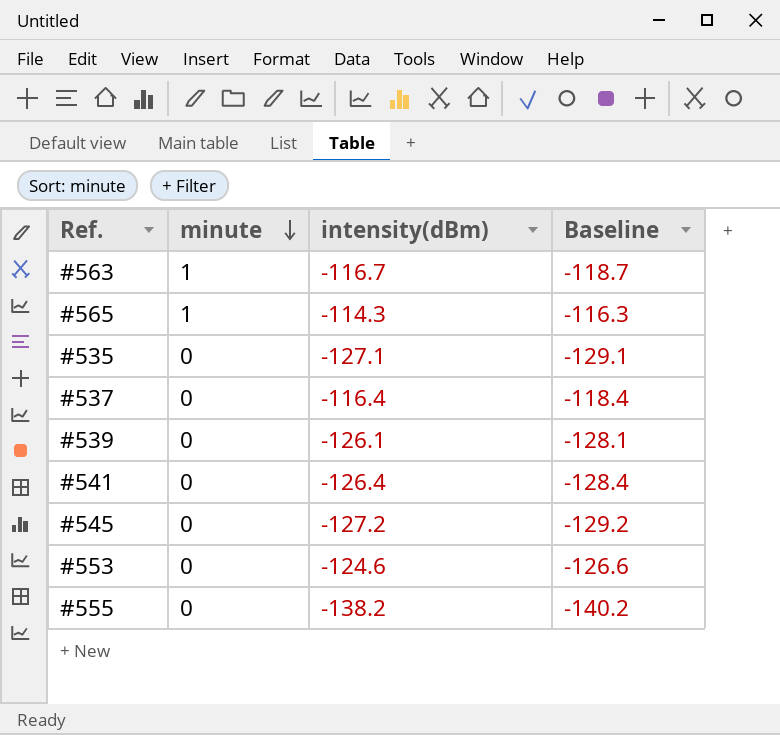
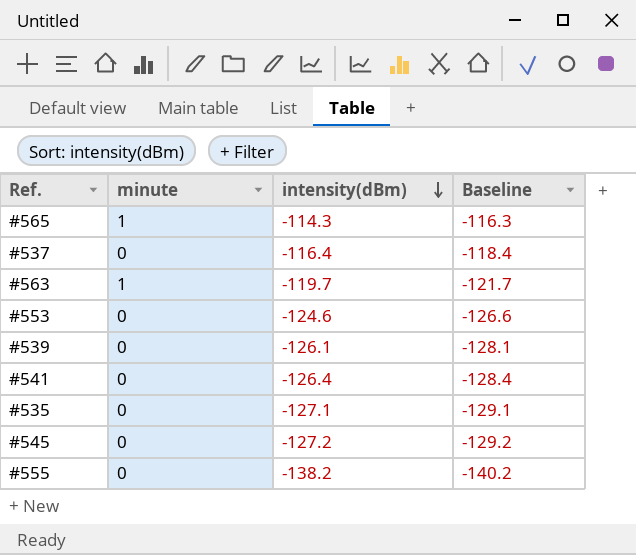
row order: minute descending -> intensity(dBm) descending
#563 | intensity(dBm): -116.7 -> -119.7
#563 | Baseline: -118.7 -> -121.7

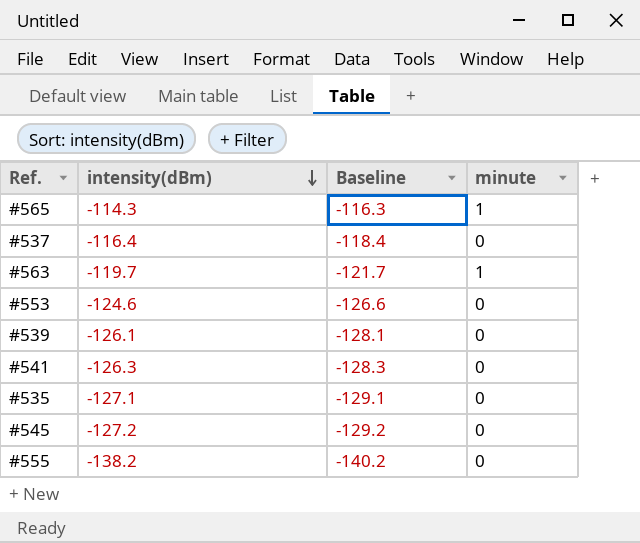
column minute | position: 2 -> 4
#541 | intensity(dBm): -126.4 -> -126.3
#541 | Baseline: -128.4 -> -128.3

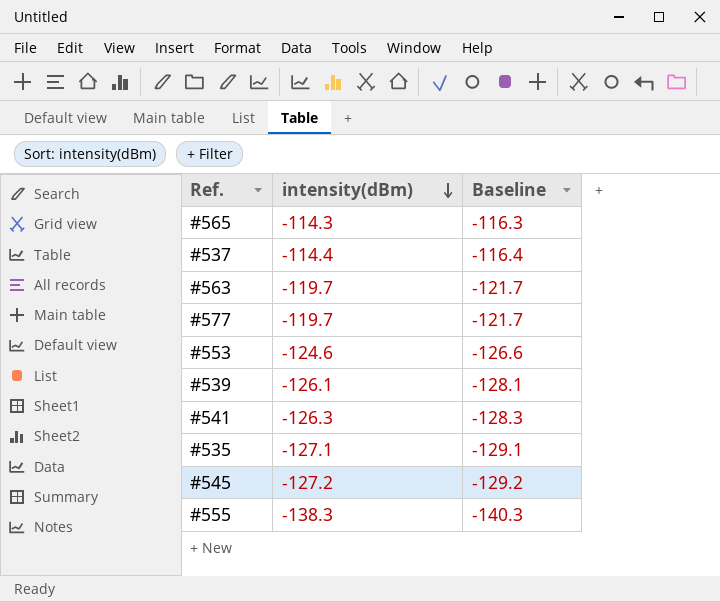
column minute | position: 4 -> none
#537 | intensity(dBm): -116.4 -> -114.4
#537 | Baseline: -118.4 -> -116.4
row #577: none -> -119.7 | -121.7
#555 | intensity(dBm): -138.2 -> -138.3
#555 | Baseline: -140.2 -> -140.3

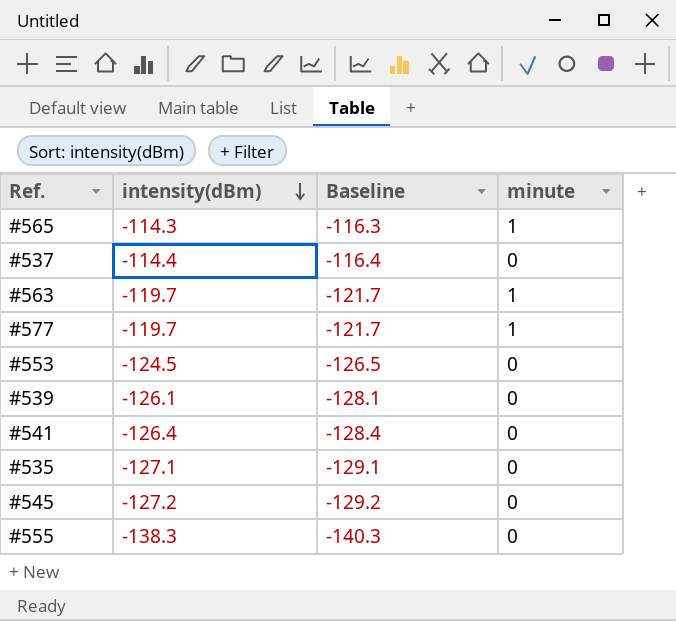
column minute | position: none -> 4
#553 | intensity(dBm): -124.6 -> -124.5
#553 | Baseline: -126.6 -> -126.5
#541 | intensity(dBm): -126.3 -> -126.4
#541 | Baseline: -128.3 -> -128.4

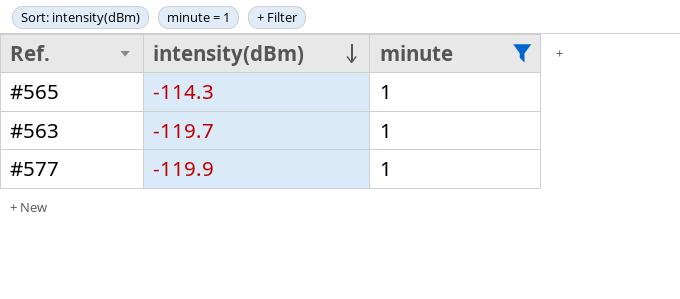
filter: none -> minute = 1
column Baseline | formula: [intensity(dBm)] - 2 -> none
#577 | intensity(dBm): -119.7 -> -119.9

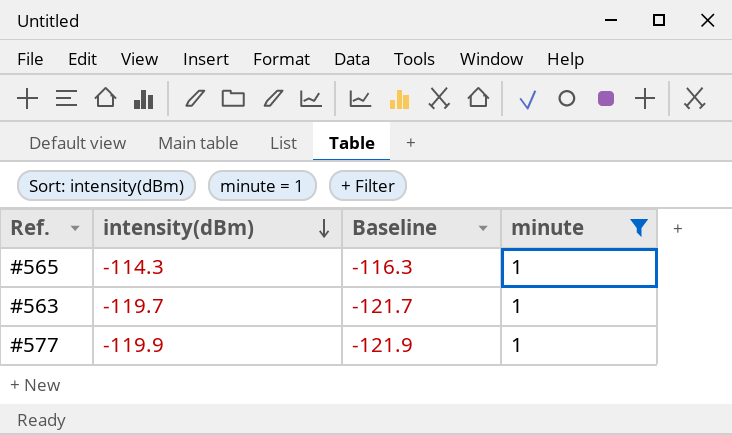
column Baseline | formula: none -> [intensity(dBm)] - 2

